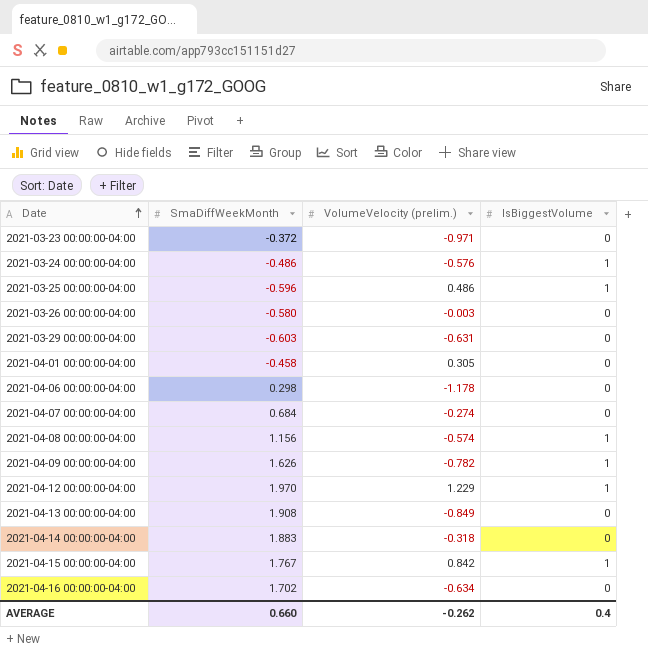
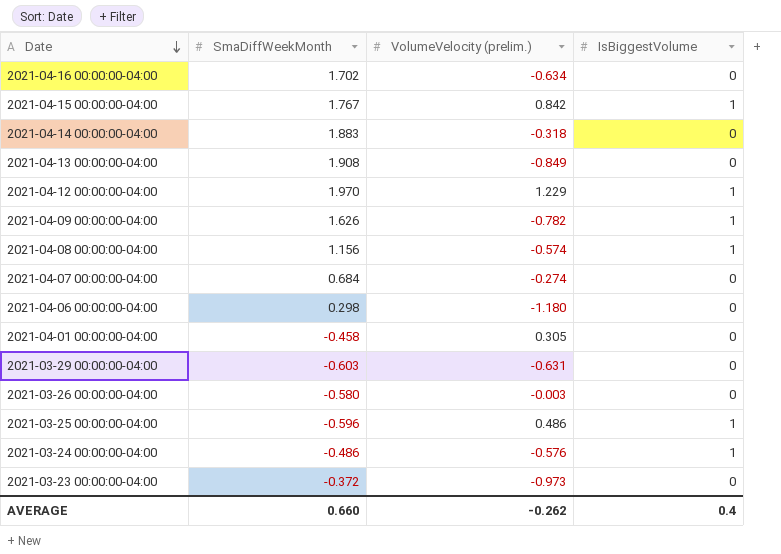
row order: Date ascending -> Date descending
2021-04-06 00:00:00-04:00 | VolumeVelocity (prelim.): -1.178 -> -1.180
2021-03-23 00:00:00-04:00 | VolumeVelocity (prelim.): -0.971 -> -0.973

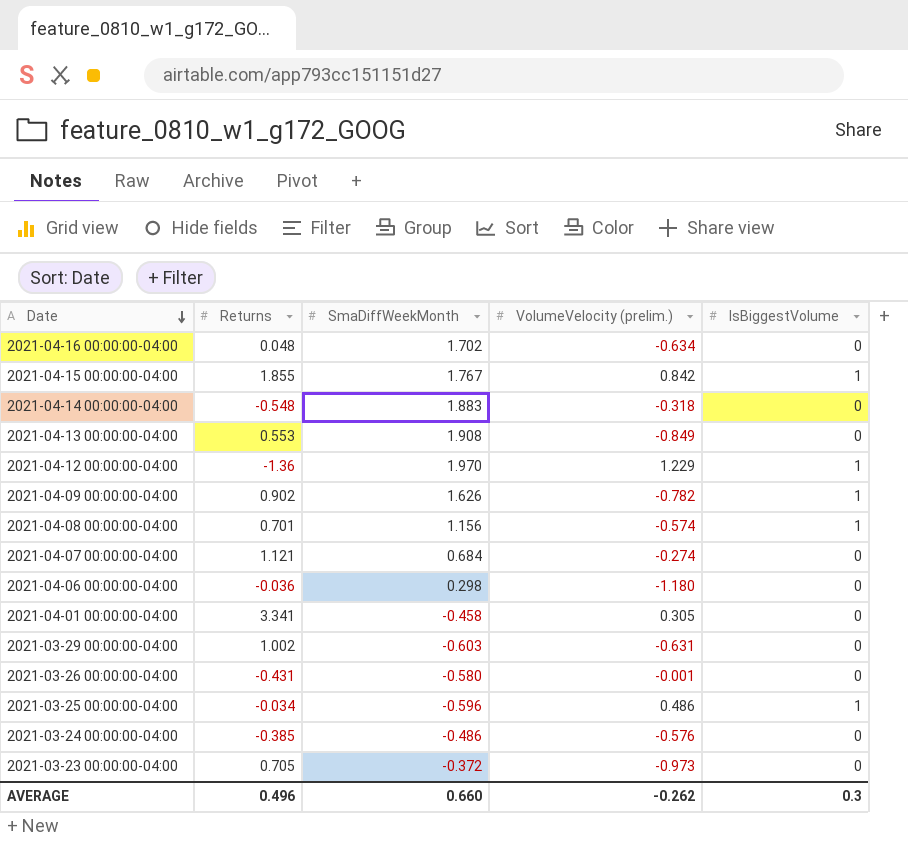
column Returns | position: none -> 2
2021-03-26 00:00:00-04:00 | VolumeVelocity (prelim.): -0.003 -> -0.001
2021-03-24 00:00:00-04:00 | IsBiggestVolume: 1 -> 0
AVERAGE | IsBiggestVolume: 0.4 -> 0.3

